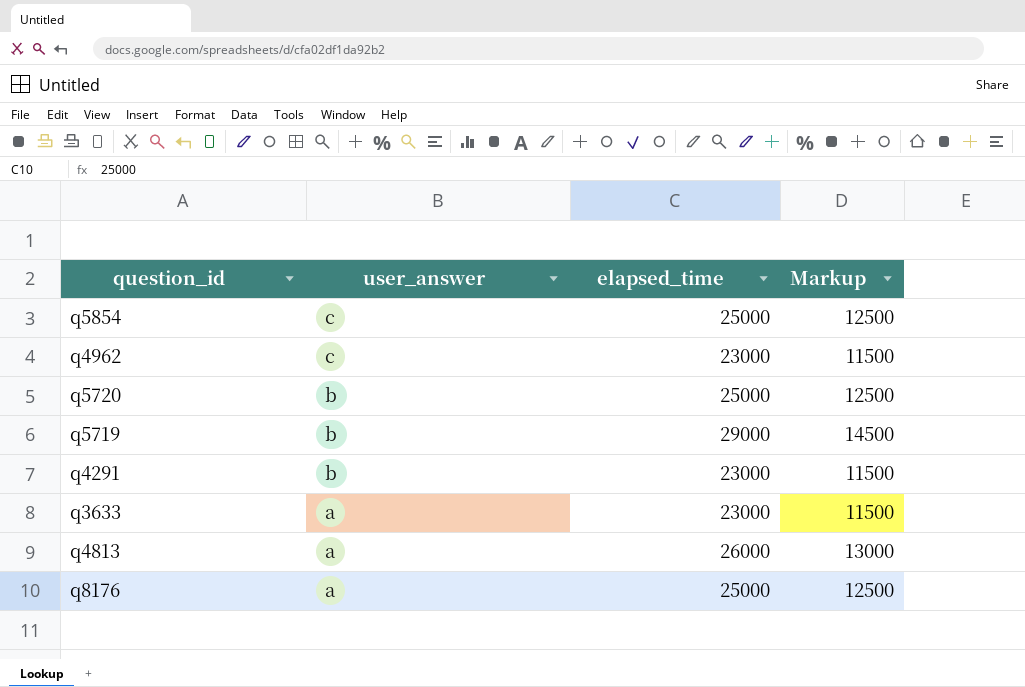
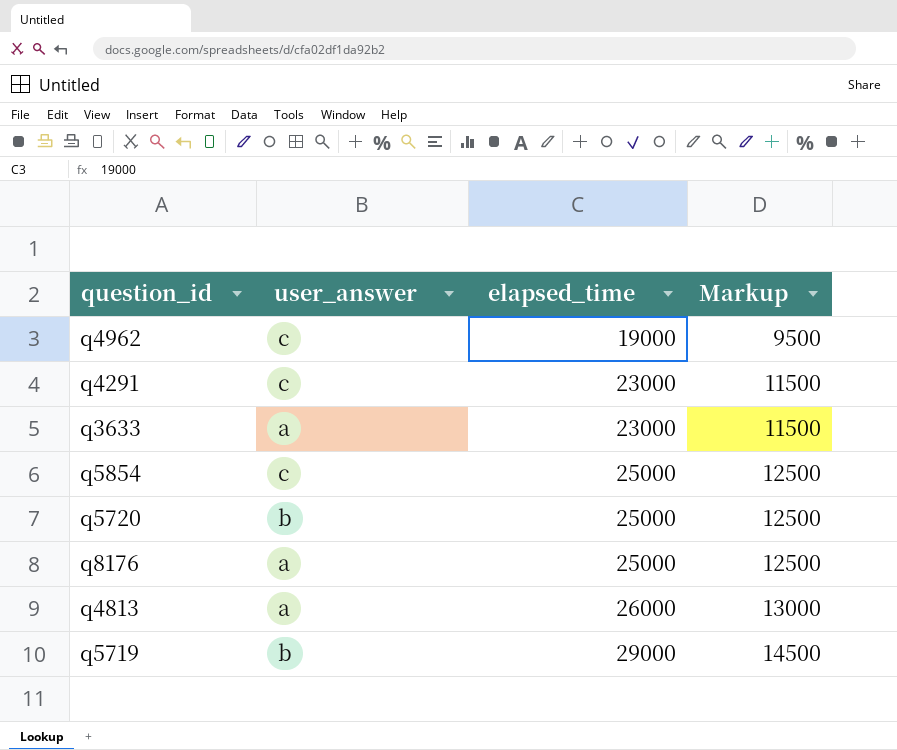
row order: user_answer descending -> elapsed_time ascending
q4962 | elapsed_time: 23000 -> 19000
q4962 | Markup: 11500 -> 9500
q4291 | user_answer: b -> c

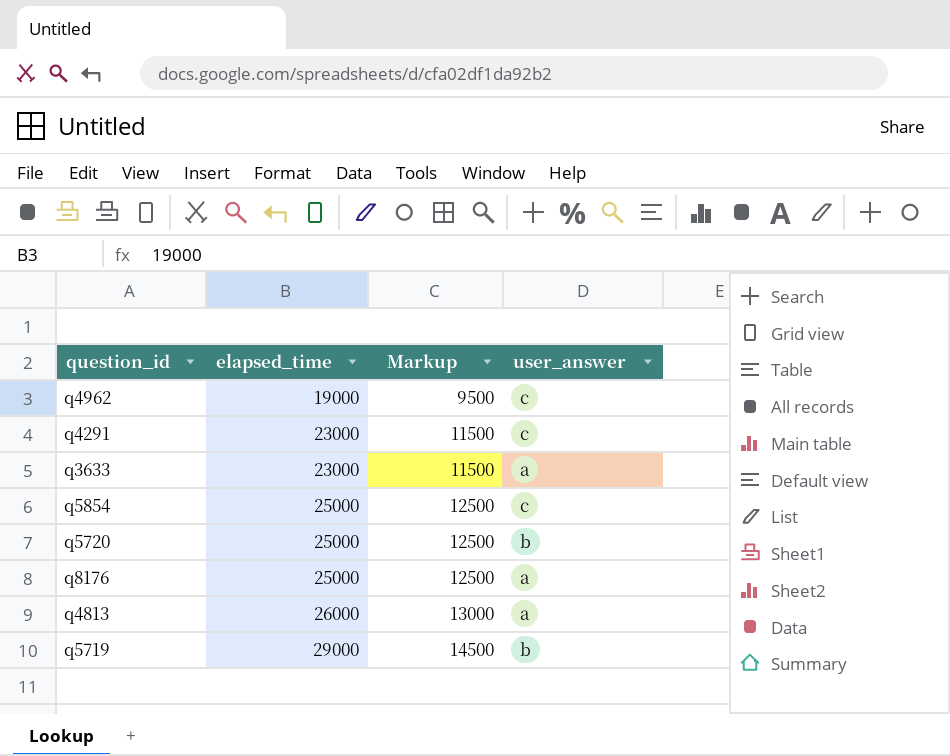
column user_answer | position: 2 -> 4

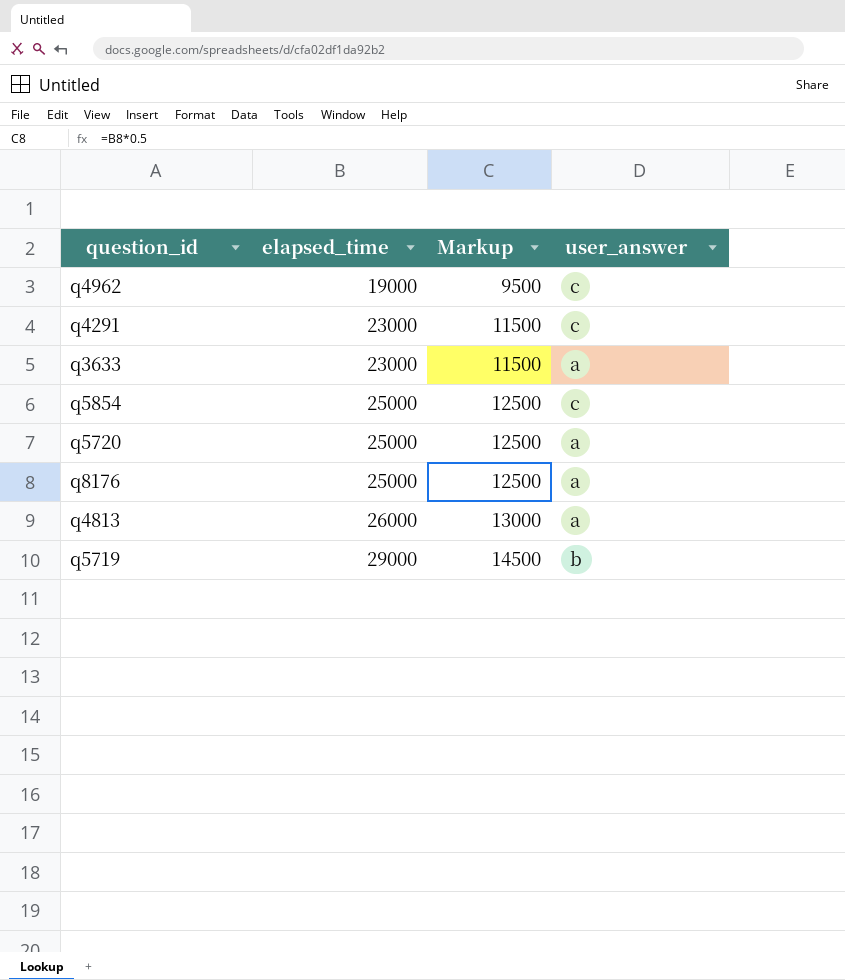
q5720 | user_answer: b -> a

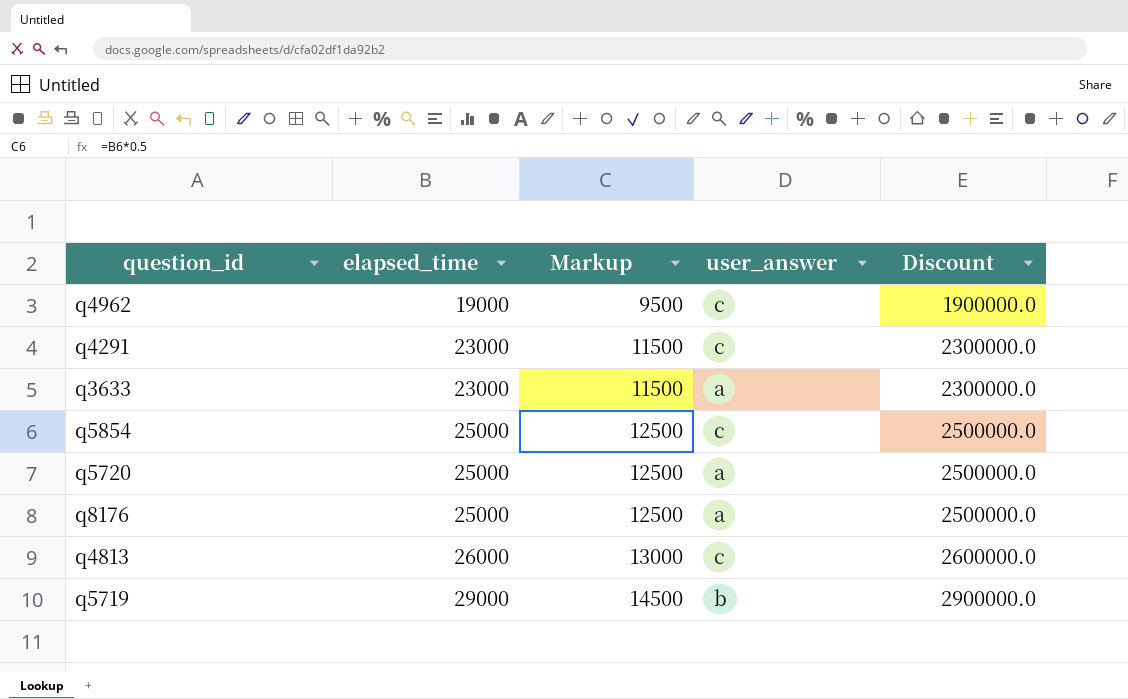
column Discount | formula: none -> [elapsed_time] * 100
q4813 | user_answer: a -> c

